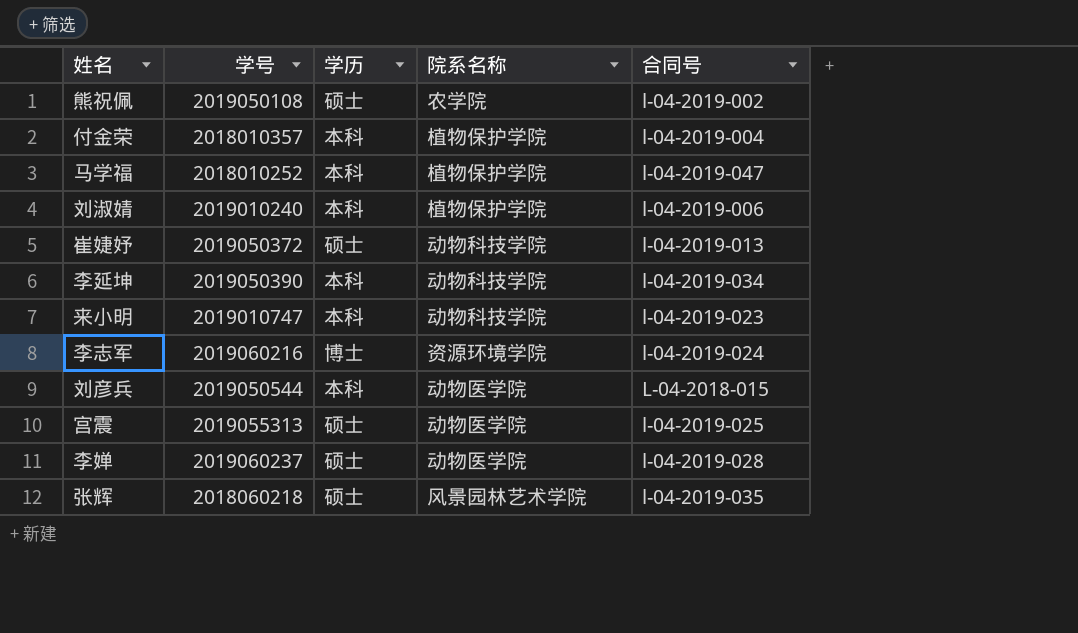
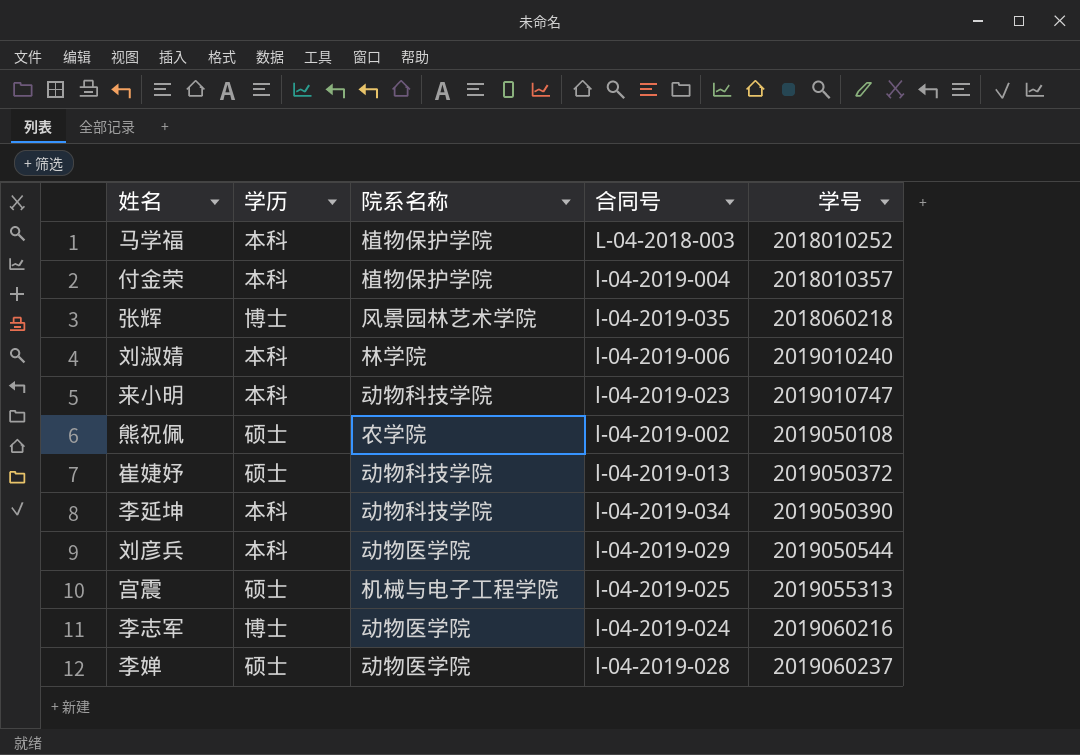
row order: none -> 学号 ascending
column 学号 | position: 2 -> 5
马学福 | 合同号: l-04-2019-047 -> L-04-2018-003
张辉 | 学历: 硕士 -> 博士
刘淑婧 | 院系名称: 植物保护学院 -> 林学院
刘彦兵 | 合同号: L-04-2018-015 -> l-04-2019-029
宫震 | 院系名称: 动物医学院 -> 机械与电子工程学院
李志军 | 院系名称: 资源环境学院 -> 动物医学院

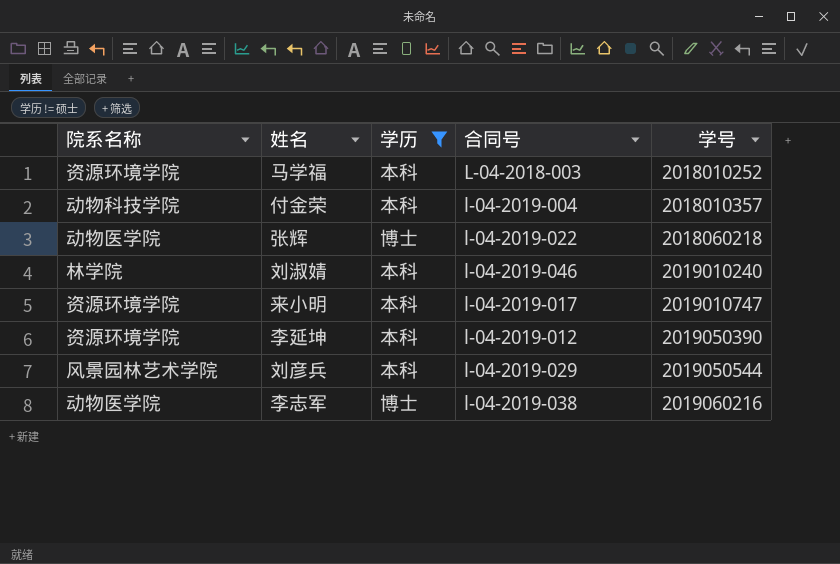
filter: none -> 学历 != 硕士
column 院系名称 | position: 3 -> 1
马学福 | 院系名称: 植物保护学院 -> 资源环境学院
付金荣 | 院系名称: 植物保护学院 -> 动物科技学院
张辉 | 院系名称: 风景园林艺术学院 -> 动物医学院
张辉 | 合同号: l-04-2019-035 -> l-04-2019-022
刘淑婧 | 合同号: l-04-2019-006 -> l-04-2019-046
来小明 | 院系名称: 动物科技学院 -> 资源环境学院
来小明 | 合同号: l-04-2019-023 -> l-04-2019-017
李延坤 | 院系名称: 动物科技学院 -> 资源环境学院
李延坤 | 合同号: l-04-2019-034 -> l-04-2019-012
刘彦兵 | 院系名称: 动物医学院 -> 风景园林艺术学院
李志军 | 合同号: l-04-2019-024 -> l-04-2019-038

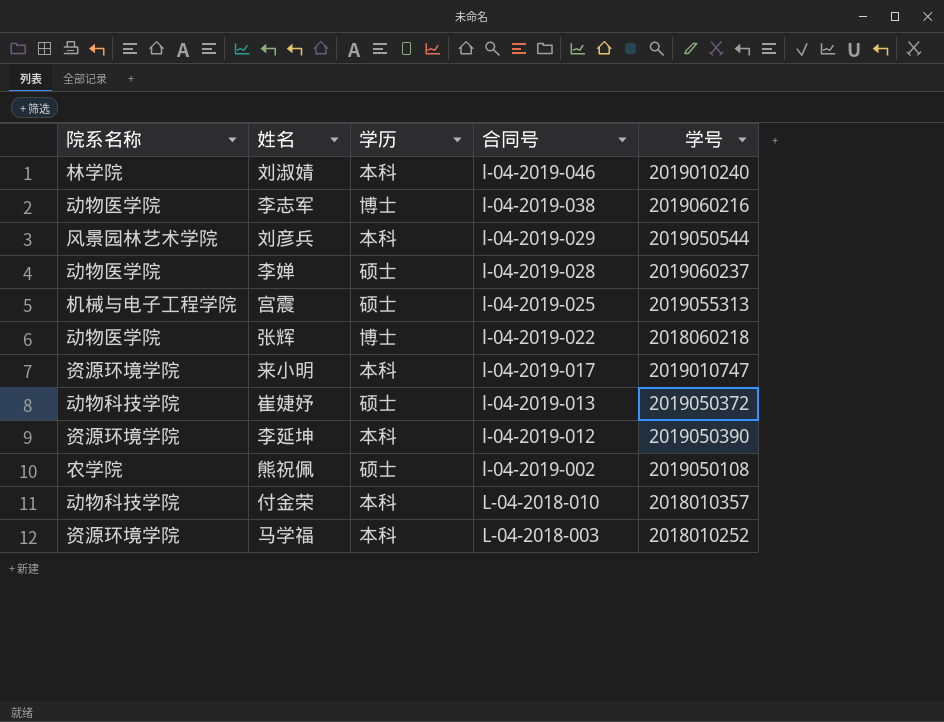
filter: 学历 != 硕士 -> none
row order: 学号 ascending -> 合同号 descending
付金荣 | 合同号: l-04-2019-004 -> L-04-2018-010

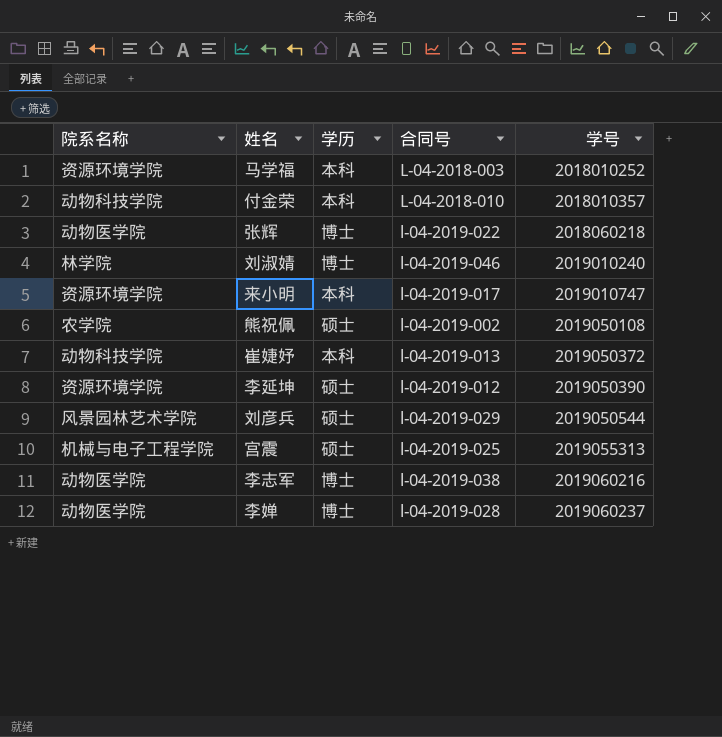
row order: 合同号 descending -> 学号 ascending
刘淑婧 | 学历: 本科 -> 博士
崔婕妤 | 学历: 硕士 -> 本科
李延坤 | 学历: 本科 -> 硕士
刘彦兵 | 学历: 本科 -> 硕士
李婵 | 学历: 硕士 -> 博士

